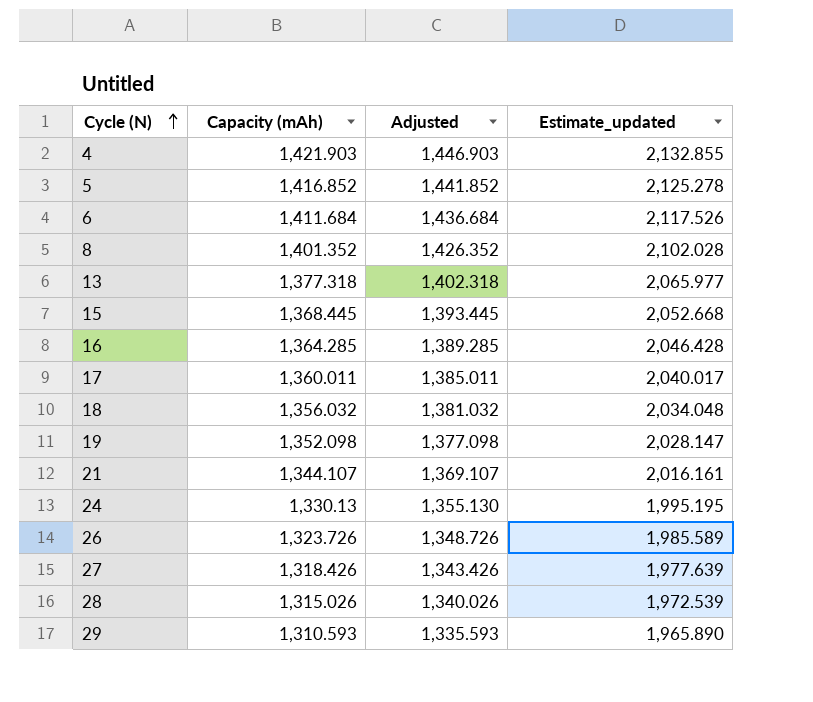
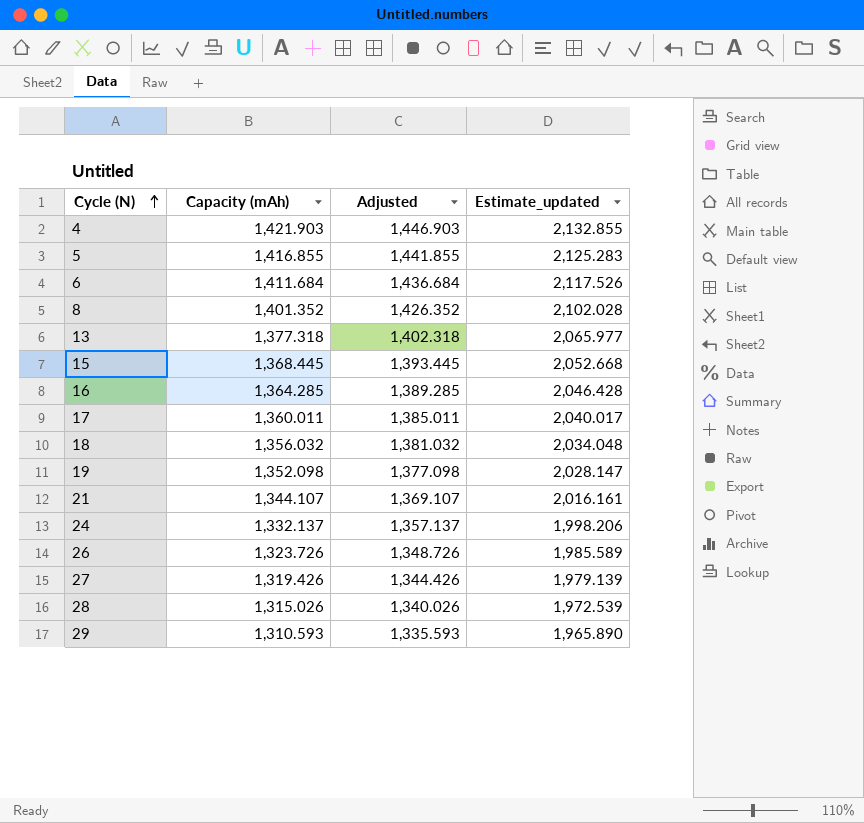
5 | Capacity (mAh): 1,416.852 -> 1,416.855
5 | Adjusted: 1,441.852 -> 1,441.855
5 | Estimate_updated: 2,125.278 -> 2,125.283
24 | Capacity (mAh): 1,330.13 -> 1,332.137
24 | Adjusted: 1,355.130 -> 1,357.137
24 | Estimate_updated: 1,995.195 -> 1,998.206
27 | Capacity (mAh): 1,318.426 -> 1,319.426
27 | Adjusted: 1,343.426 -> 1,344.426
27 | Estimate_updated: 1,977.639 -> 1,979.139

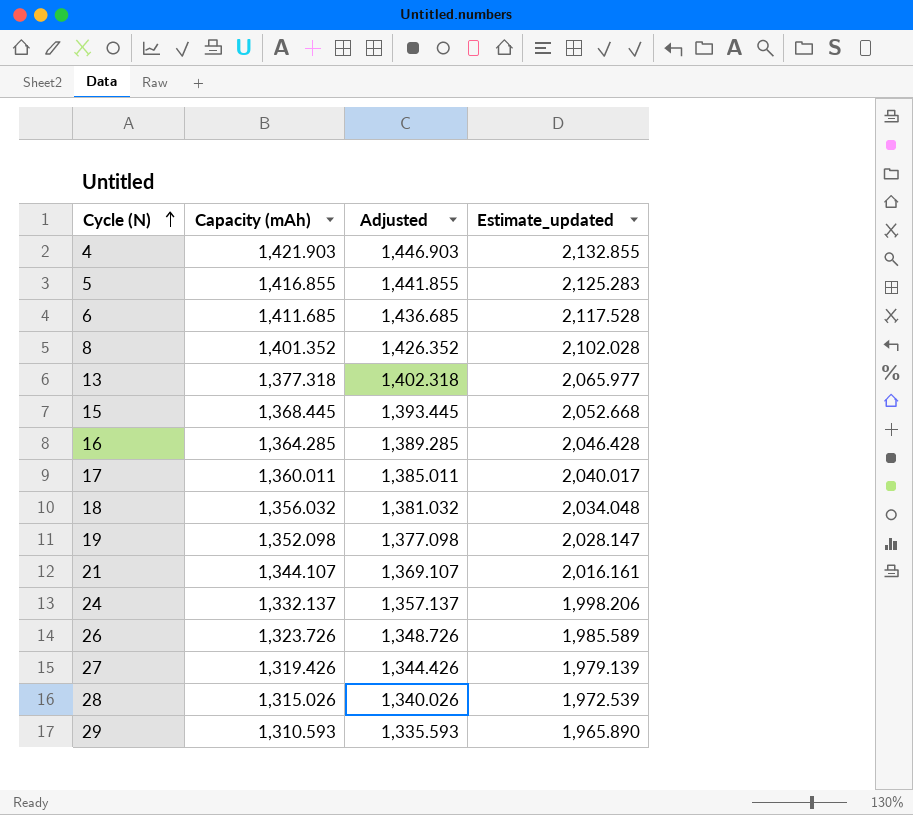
6 | Capacity (mAh): 1,411.684 -> 1,411.685
6 | Adjusted: 1,436.684 -> 1,436.685
6 | Estimate_updated: 2,117.526 -> 2,117.528

